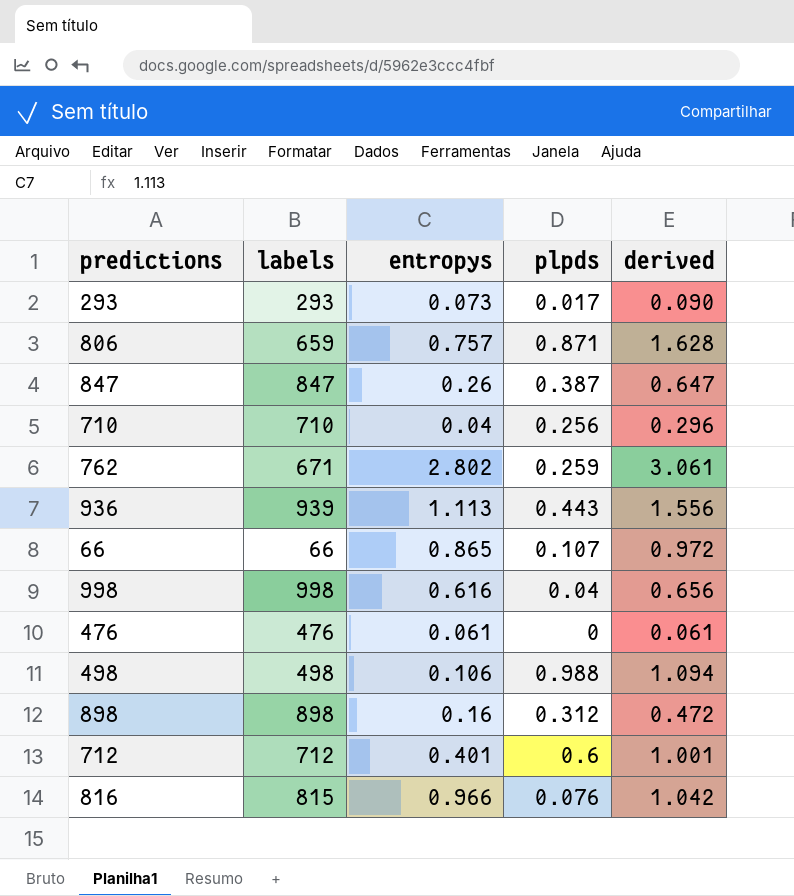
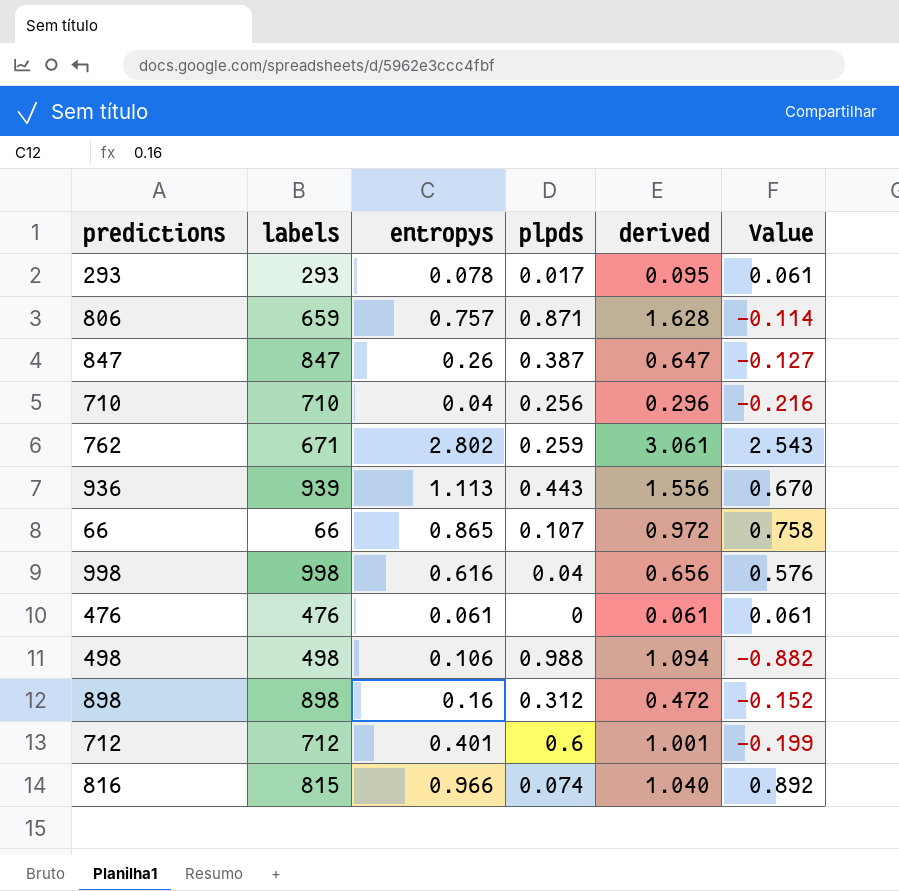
column Value | formula: none -> [entropys] - [plpds]
293 | entropys: 0.073 -> 0.078
293 | derived: 0.090 -> 0.095
816 | plpds: 0.076 -> 0.074
816 | derived: 1.042 -> 1.040

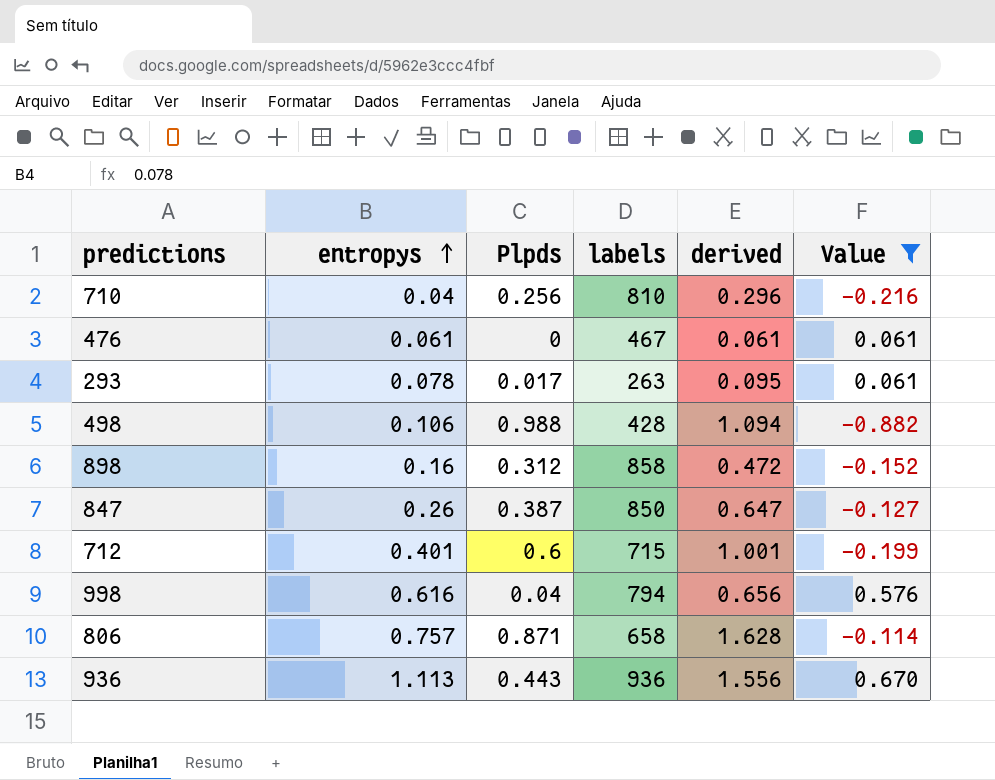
filter: none -> Value <= 0.670
row order: none -> entropys ascending
column name: plpds -> Plpds
column labels | position: 2 -> 4
710 | labels: 710 -> 810
476 | labels: 476 -> 467
293 | labels: 293 -> 263
498 | labels: 498 -> 428
898 | labels: 898 -> 858
847 | labels: 847 -> 850
712 | labels: 712 -> 715
998 | labels: 998 -> 794
806 | labels: 659 -> 658
936 | labels: 939 -> 936

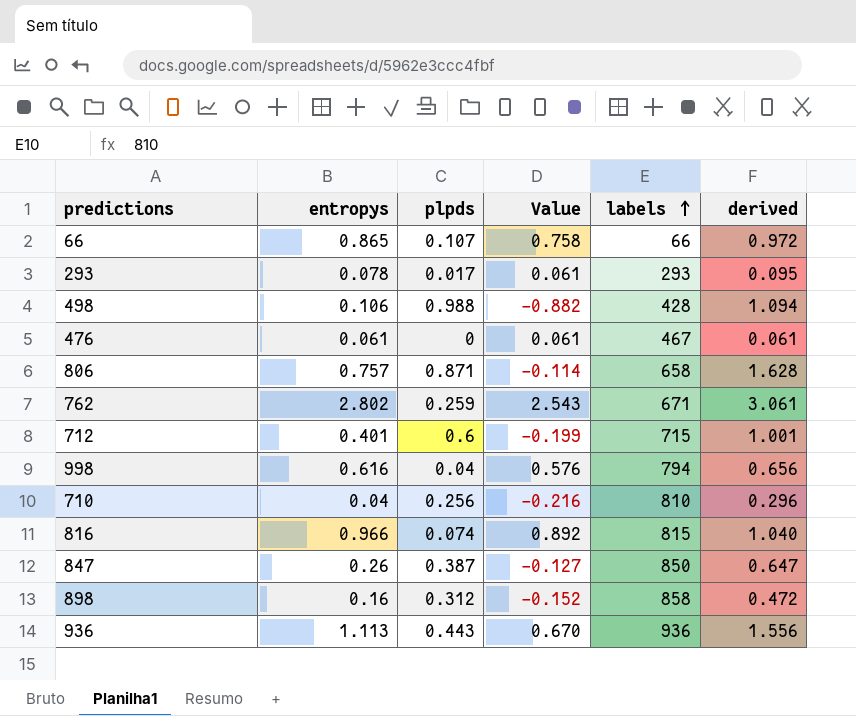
filter: Value <= 0.670 -> none
row order: entropys ascending -> labels ascending
column name: Plpds -> plpds
column Value | position: 6 -> 4
293 | labels: 263 -> 293

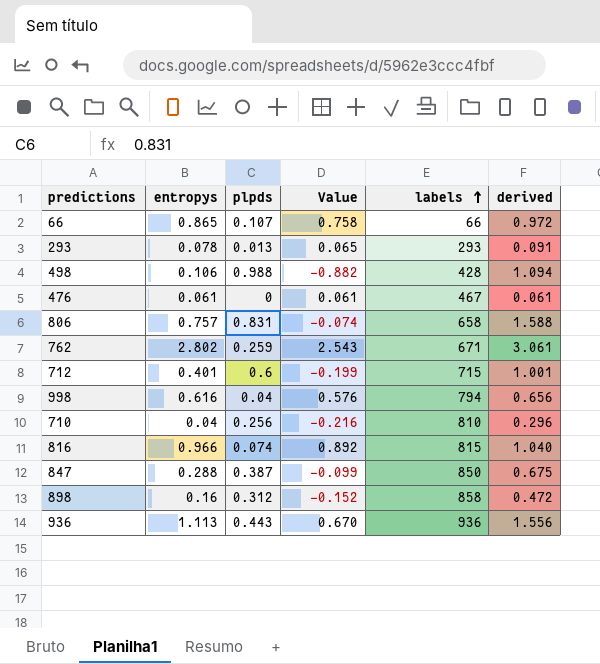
293 | plpds: 0.017 -> 0.013
293 | Value: 0.061 -> 0.065
293 | derived: 0.095 -> 0.091
806 | plpds: 0.871 -> 0.831
806 | Value: -0.114 -> -0.074
806 | derived: 1.628 -> 1.588
847 | entropys: 0.26 -> 0.288
847 | Value: -0.127 -> -0.099
847 | derived: 0.647 -> 0.675

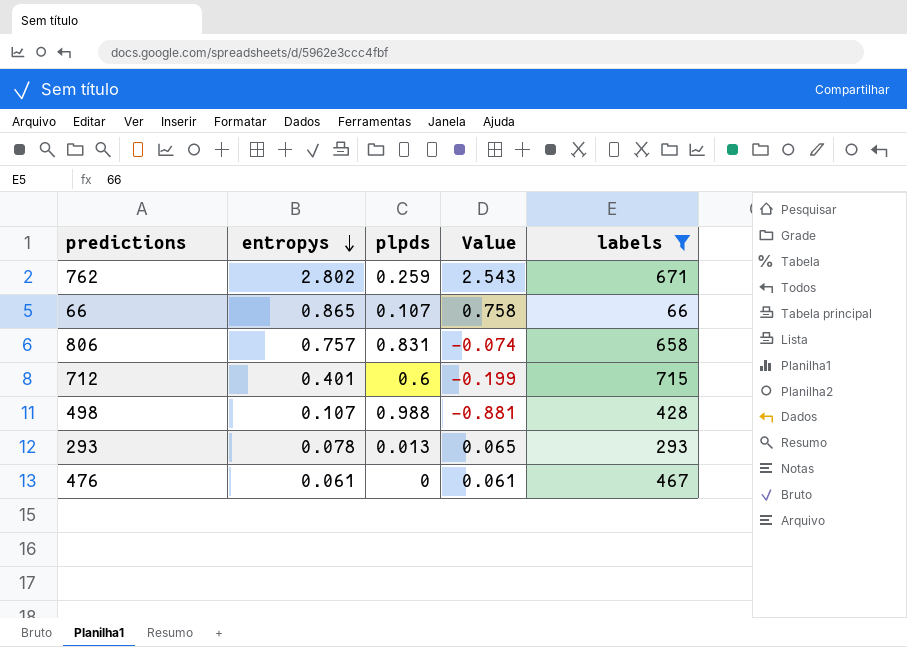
filter: none -> labels <= 715
row order: labels ascending -> entropys descending
column derived | formula: [entropys] + [plpds] -> none
498 | entropys: 0.106 -> 0.107
498 | Value: -0.882 -> -0.881

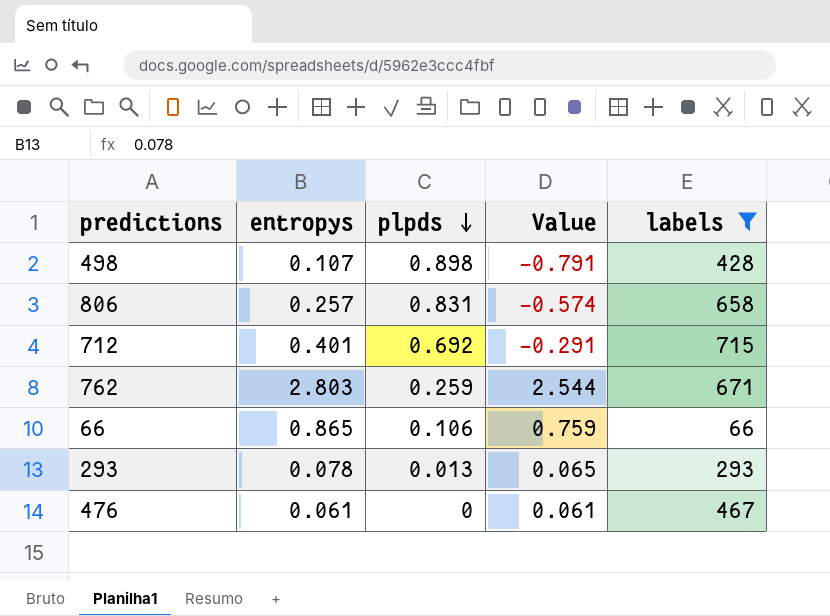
row order: entropys descending -> plpds descending
498 | plpds: 0.988 -> 0.898
498 | Value: -0.881 -> -0.791
806 | entropys: 0.757 -> 0.257
806 | Value: -0.074 -> -0.574
712 | plpds: 0.6 -> 0.692
712 | Value: -0.199 -> -0.291
762 | entropys: 2.802 -> 2.803
762 | Value: 2.543 -> 2.544
66 | plpds: 0.107 -> 0.106
66 | Value: 0.758 -> 0.759

